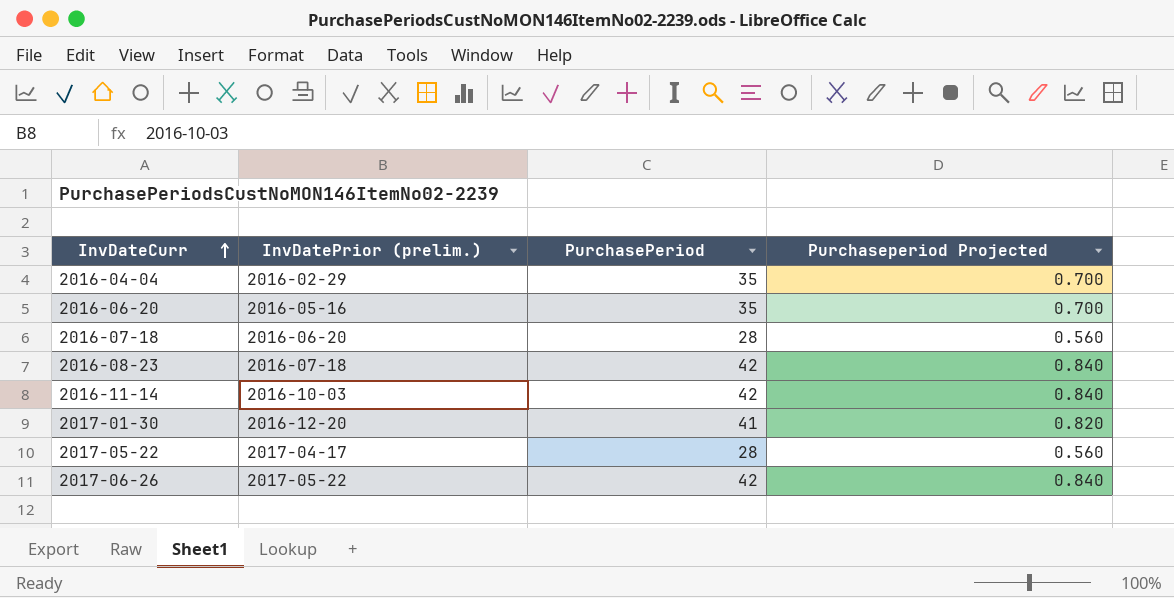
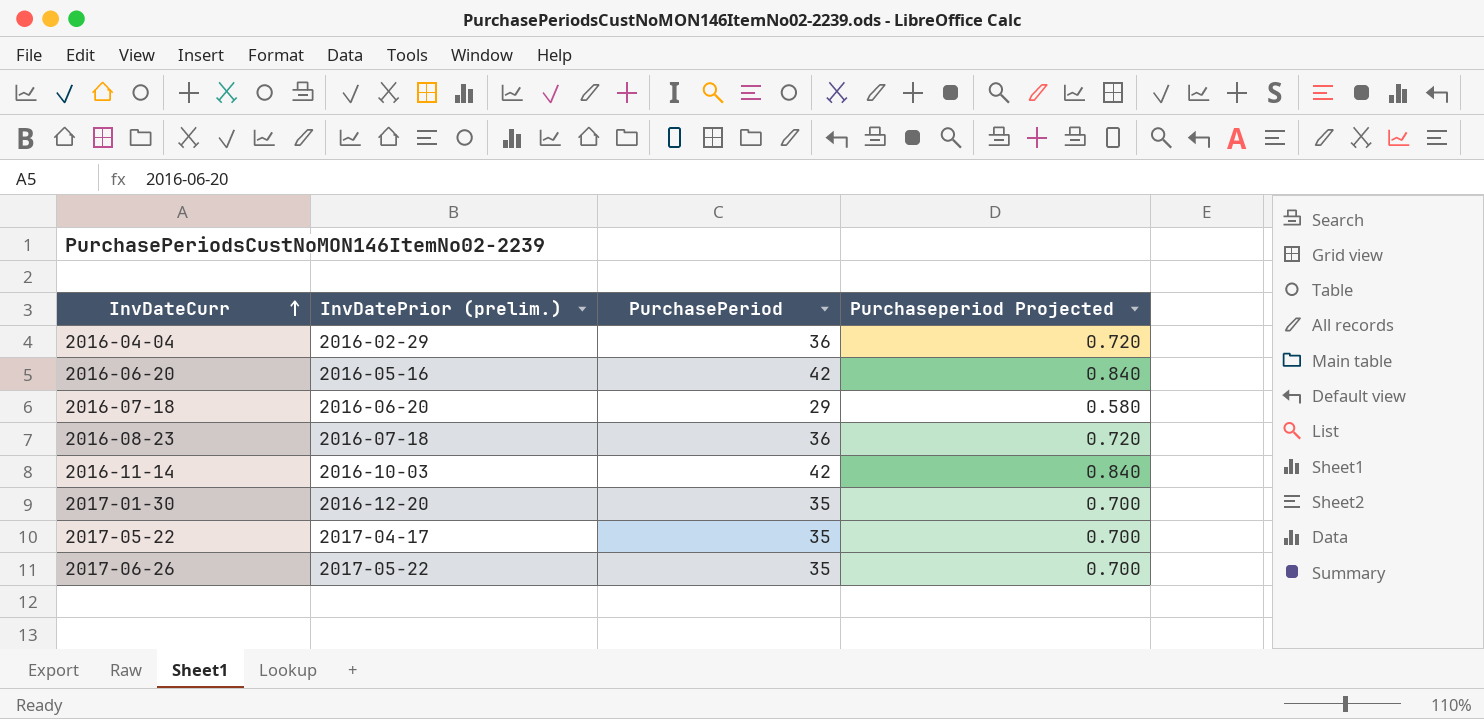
2016-04-04 | PurchasePeriod: 35 -> 36
2016-04-04 | Purchaseperiod Projected: 0.700 -> 0.720
2016-06-20 | PurchasePeriod: 35 -> 42
2016-06-20 | Purchaseperiod Projected: 0.700 -> 0.840
2016-07-18 | PurchasePeriod: 28 -> 29
2016-07-18 | Purchaseperiod Projected: 0.560 -> 0.580
2016-08-23 | PurchasePeriod: 42 -> 36
2016-08-23 | Purchaseperiod Projected: 0.840 -> 0.720
2017-01-30 | PurchasePeriod: 41 -> 35
2017-01-30 | Purchaseperiod Projected: 0.820 -> 0.700
2017-05-22 | PurchasePeriod: 28 -> 35
2017-05-22 | Purchaseperiod Projected: 0.560 -> 0.700
2017-06-26 | PurchasePeriod: 42 -> 35
2017-06-26 | Purchaseperiod Projected: 0.840 -> 0.700

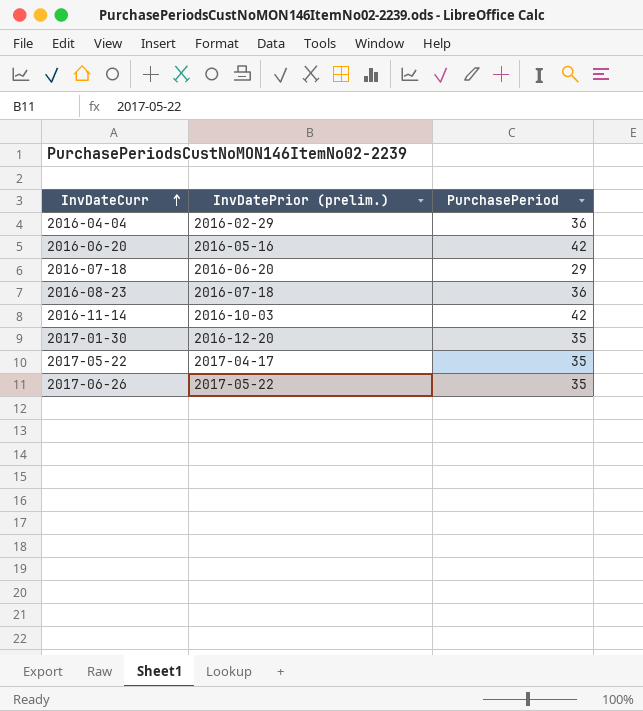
column Purchaseperiod Projected | formula: [PurchasePeriod] * 0.02 -> none

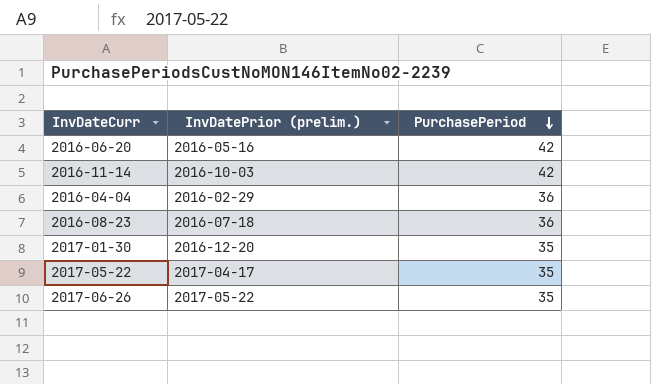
row order: InvDateCurr ascending -> PurchasePeriod descending
row 2016-07-18: 2016-06-20 | 29 -> none

